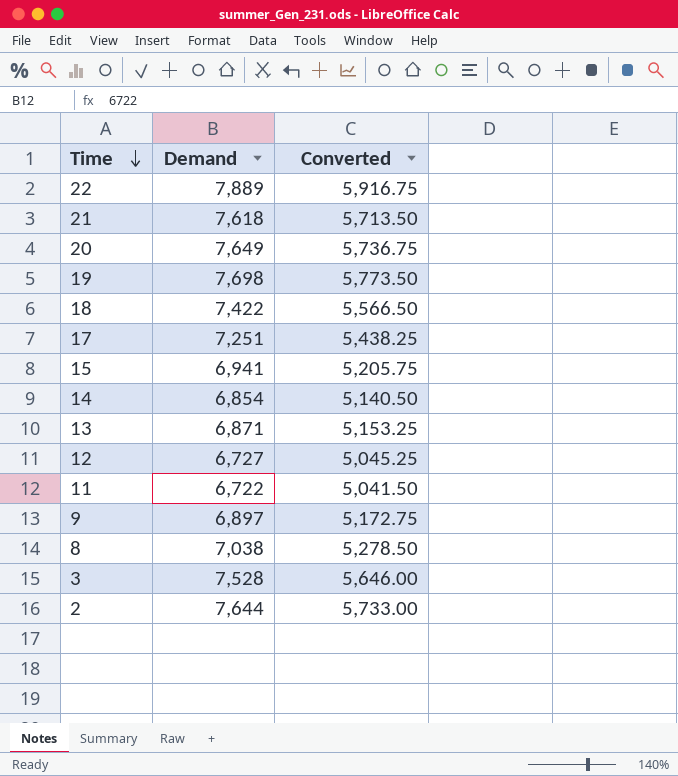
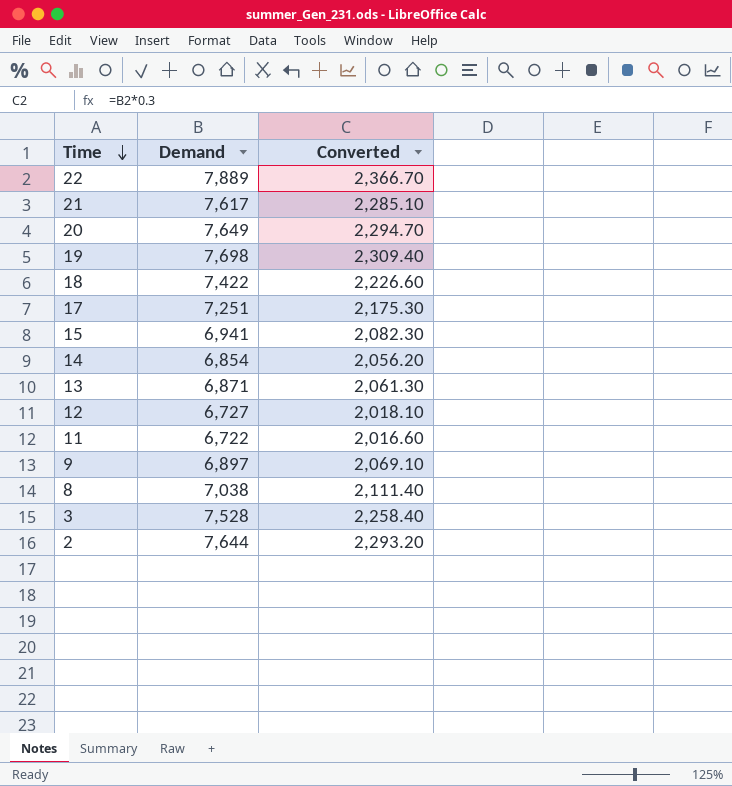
column Converted | formula: [Demand] * 0.75 -> [Demand] * 0.3
21 | Demand: 7,618 -> 7,617

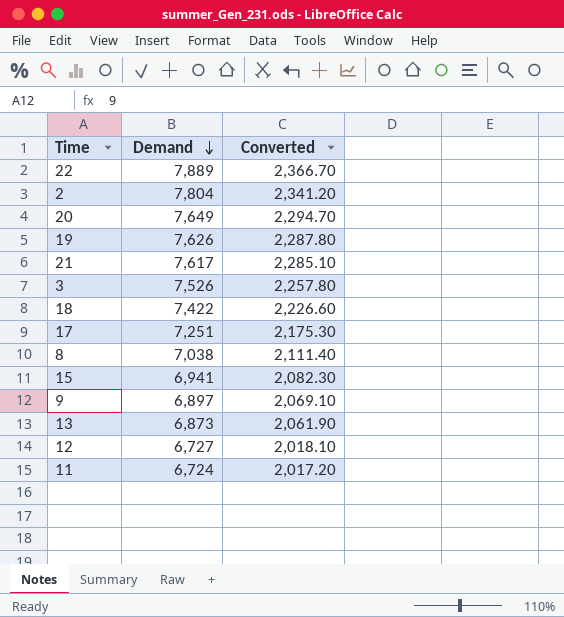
row order: Time descending -> Demand descending
row 14: 6,854 | 2,056.20 -> none
2 | Demand: 7,644 -> 7,804
2 | Converted: 2,293.20 -> 2,341.20
19 | Demand: 7,698 -> 7,626
19 | Converted: 2,309.40 -> 2,287.80
3 | Demand: 7,528 -> 7,526
3 | Converted: 2,258.40 -> 2,257.80
13 | Demand: 6,871 -> 6,873
13 | Converted: 2,061.30 -> 2,061.90
11 | Demand: 6,722 -> 6,724
11 | Converted: 2,016.60 -> 2,017.20

